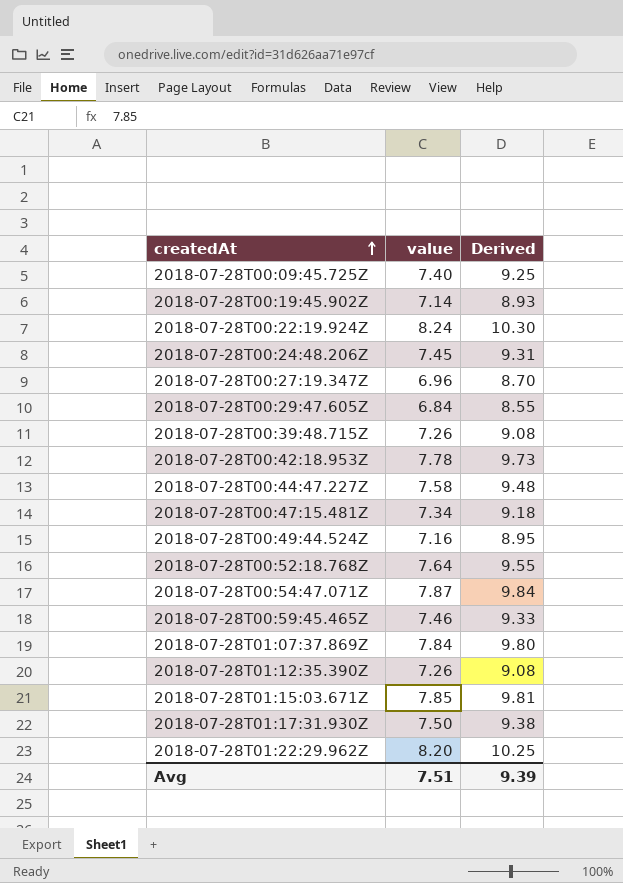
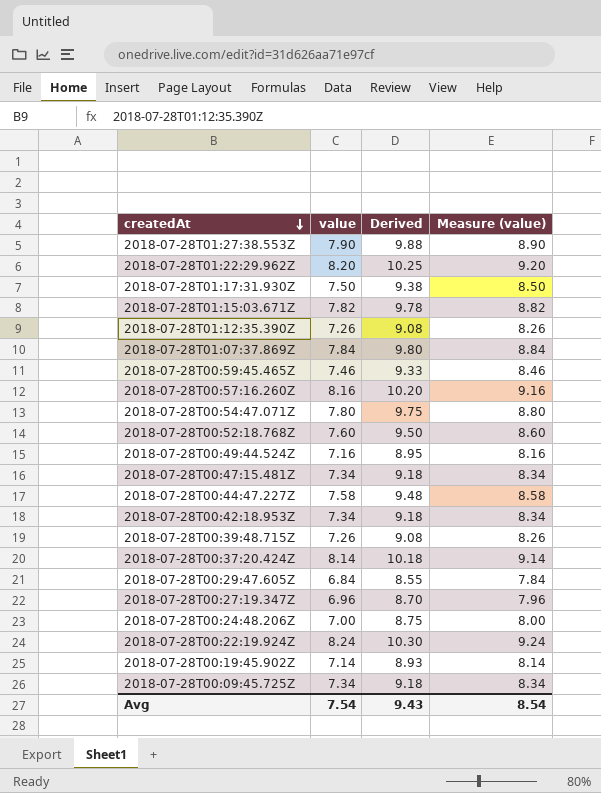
row order: createdAt ascending -> createdAt descending
column Measure (value) | formula: none -> [value] + 1
row 2018-07-28T01:27:38.553Z: none -> 7.90 | 9.88 | 8.90
2018-07-28T01:15:03.671Z | value: 7.85 -> 7.82
2018-07-28T01:15:03.671Z | Derived: 9.81 -> 9.78
row 2018-07-28T00:57:16.260Z: none -> 8.16 | 10.20 | 9.16
2018-07-28T00:54:47.071Z | value: 7.87 -> 7.80
2018-07-28T00:54:47.071Z | Derived: 9.84 -> 9.75
2018-07-28T00:52:18.768Z | value: 7.64 -> 7.60
2018-07-28T00:52:18.768Z | Derived: 9.55 -> 9.50
2018-07-28T00:42:18.953Z | value: 7.78 -> 7.34
2018-07-28T00:42:18.953Z | Derived: 9.73 -> 9.18
row 2018-07-28T00:37:20.424Z: none -> 8.14 | 10.18 | 9.14
2018-07-28T00:24:48.206Z | value: 7.45 -> 7.00
2018-07-28T00:24:48.206Z | Derived: 9.31 -> 8.75
2018-07-28T00:09:45.725Z | value: 7.40 -> 7.34
2018-07-28T00:09:45.725Z | Derived: 9.25 -> 9.18
Avg | value: 7.51 -> 7.54
Avg | Derived: 9.39 -> 9.43

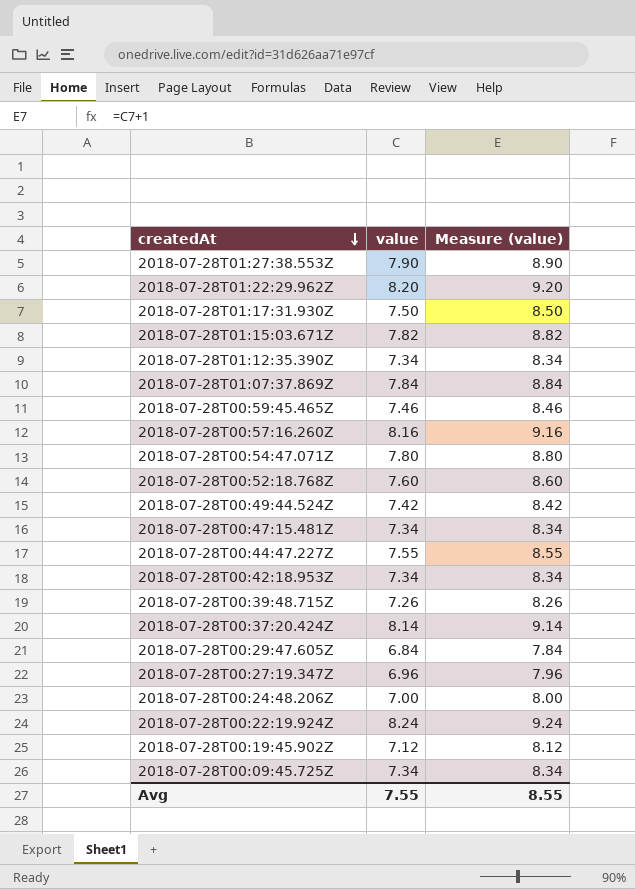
column Derived | formula: [value] * 1.25 -> none
2018-07-28T01:12:35.390Z | value: 7.26 -> 7.34
2018-07-28T01:12:35.390Z | Measure (value): 8.26 -> 8.34
2018-07-28T00:49:44.524Z | value: 7.16 -> 7.42
2018-07-28T00:49:44.524Z | Measure (value): 8.16 -> 8.42
2018-07-28T00:44:47.227Z | value: 7.58 -> 7.55
2018-07-28T00:44:47.227Z | Measure (value): 8.58 -> 8.55
2018-07-28T00:19:45.902Z | value: 7.14 -> 7.12
2018-07-28T00:19:45.902Z | Measure (value): 8.14 -> 8.12
Avg | value: 7.54 -> 7.55
Avg | Measure (value): 8.54 -> 8.55

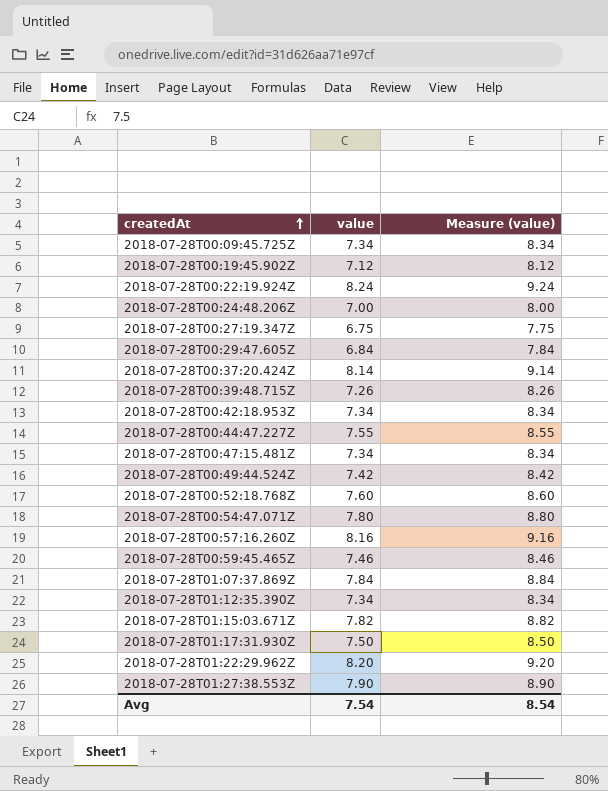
row order: createdAt descending -> createdAt ascending
2018-07-28T00:27:19.347Z | value: 6.96 -> 6.75
2018-07-28T00:27:19.347Z | Measure (value): 7.96 -> 7.75
Avg | value: 7.55 -> 7.54
Avg | Measure (value): 8.55 -> 8.54

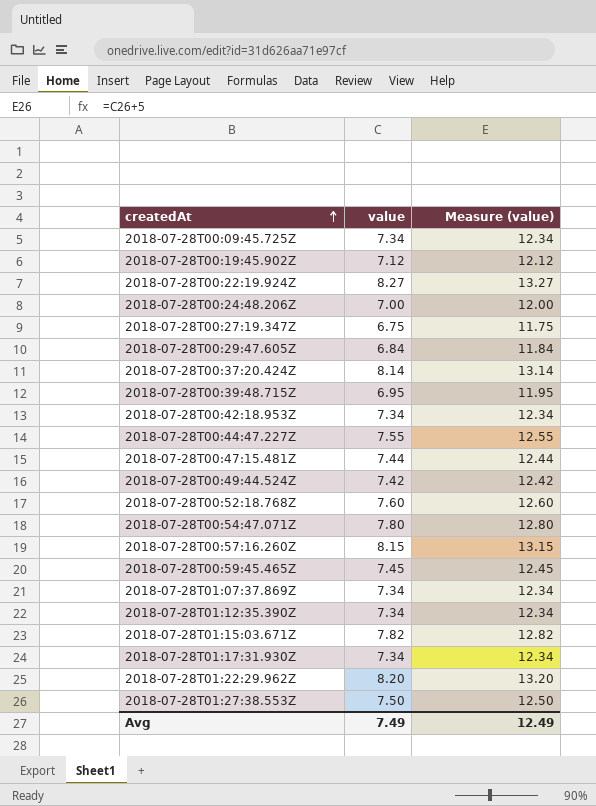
column Measure (value) | formula: [value] + 1 -> [value] + 5
2018-07-28T00:22:19.924Z | value: 8.24 -> 8.27
2018-07-28T00:39:48.715Z | value: 7.26 -> 6.95
2018-07-28T00:47:15.481Z | value: 7.34 -> 7.44
2018-07-28T00:57:16.260Z | value: 8.16 -> 8.15
2018-07-28T00:59:45.465Z | value: 7.46 -> 7.45
2018-07-28T01:07:37.869Z | value: 7.84 -> 7.34
2018-07-28T01:17:31.930Z | value: 7.50 -> 7.34
2018-07-28T01:27:38.553Z | value: 7.90 -> 7.50
Avg | value: 7.54 -> 7.49
Avg | Measure (value): 8.54 -> 12.49

